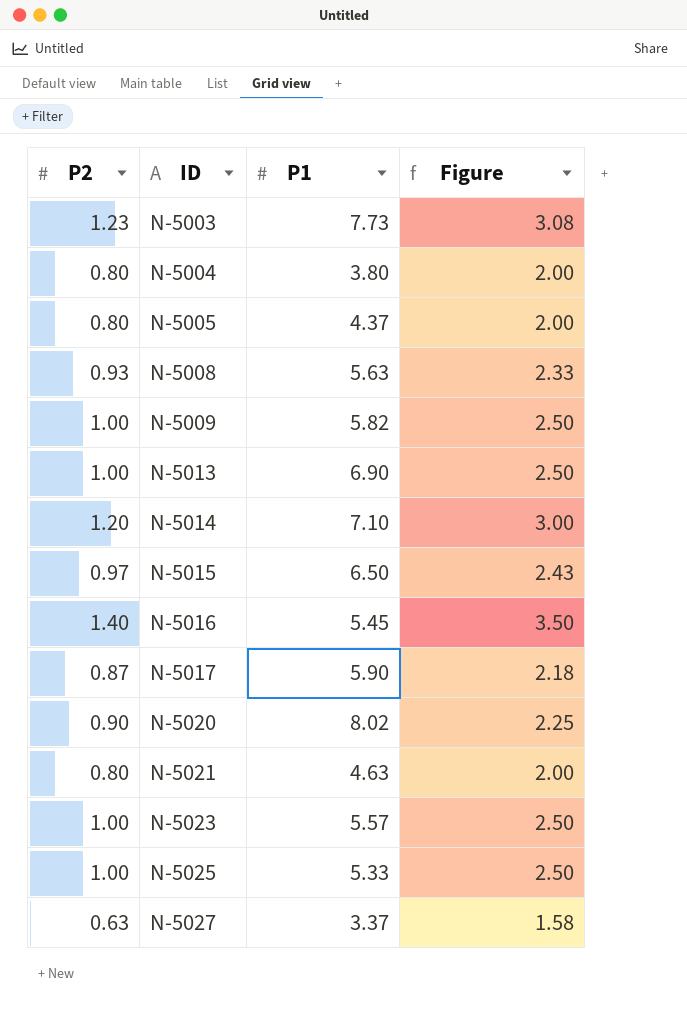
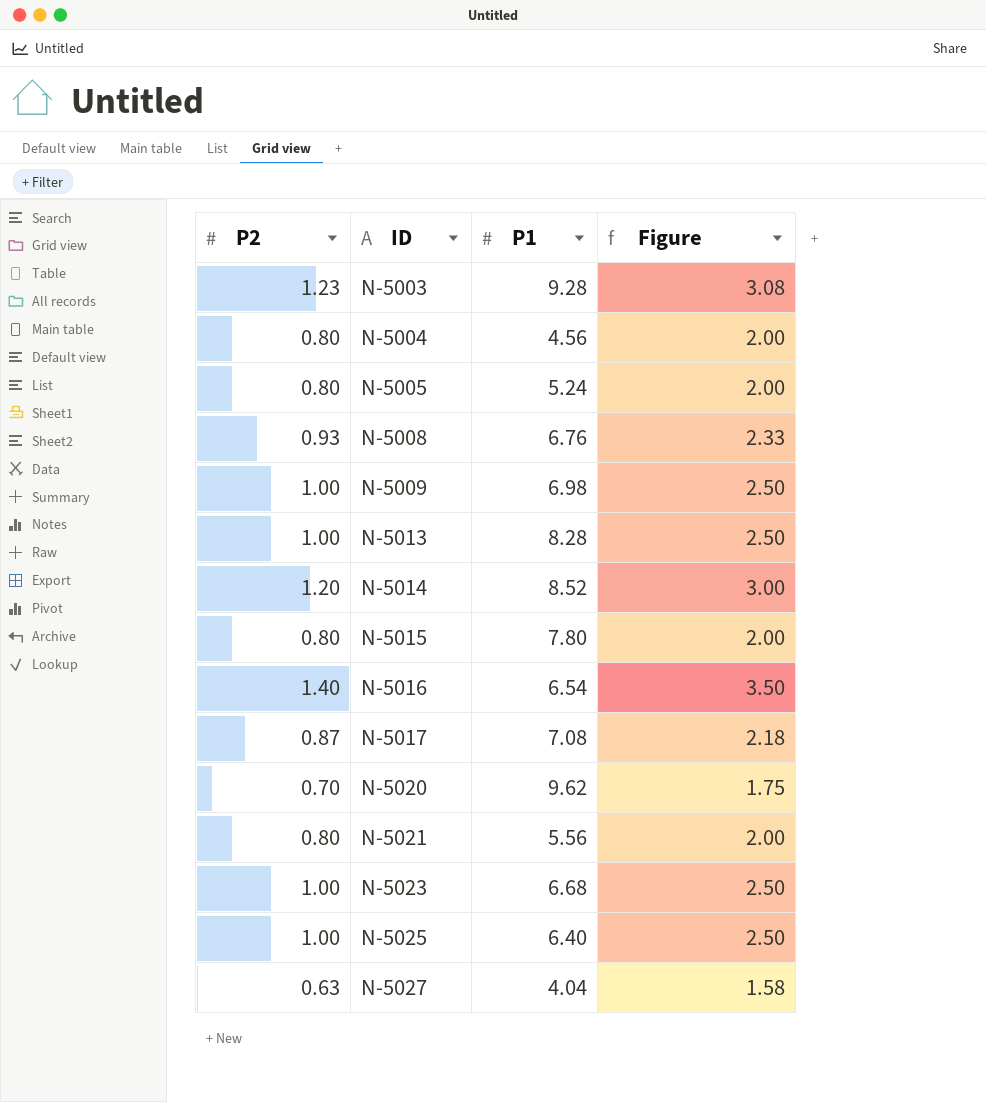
N-5003 | P1: 7.73 -> 9.28
N-5004 | P1: 3.80 -> 4.56
N-5005 | P1: 4.37 -> 5.24
N-5008 | P1: 5.63 -> 6.76
N-5009 | P1: 5.82 -> 6.98
N-5013 | P1: 6.90 -> 8.28
N-5014 | P1: 7.10 -> 8.52
N-5015 | P2: 0.97 -> 0.80
N-5015 | P1: 6.50 -> 7.80
N-5015 | Figure: 2.43 -> 2.00
N-5016 | P1: 5.45 -> 6.54
N-5017 | P1: 5.90 -> 7.08
N-5020 | P2: 0.90 -> 0.70
N-5020 | P1: 8.02 -> 9.62
N-5020 | Figure: 2.25 -> 1.75
N-5021 | P1: 4.63 -> 5.56
N-5023 | P1: 5.57 -> 6.68
N-5025 | P1: 5.33 -> 6.40
N-5027 | P1: 3.37 -> 4.04

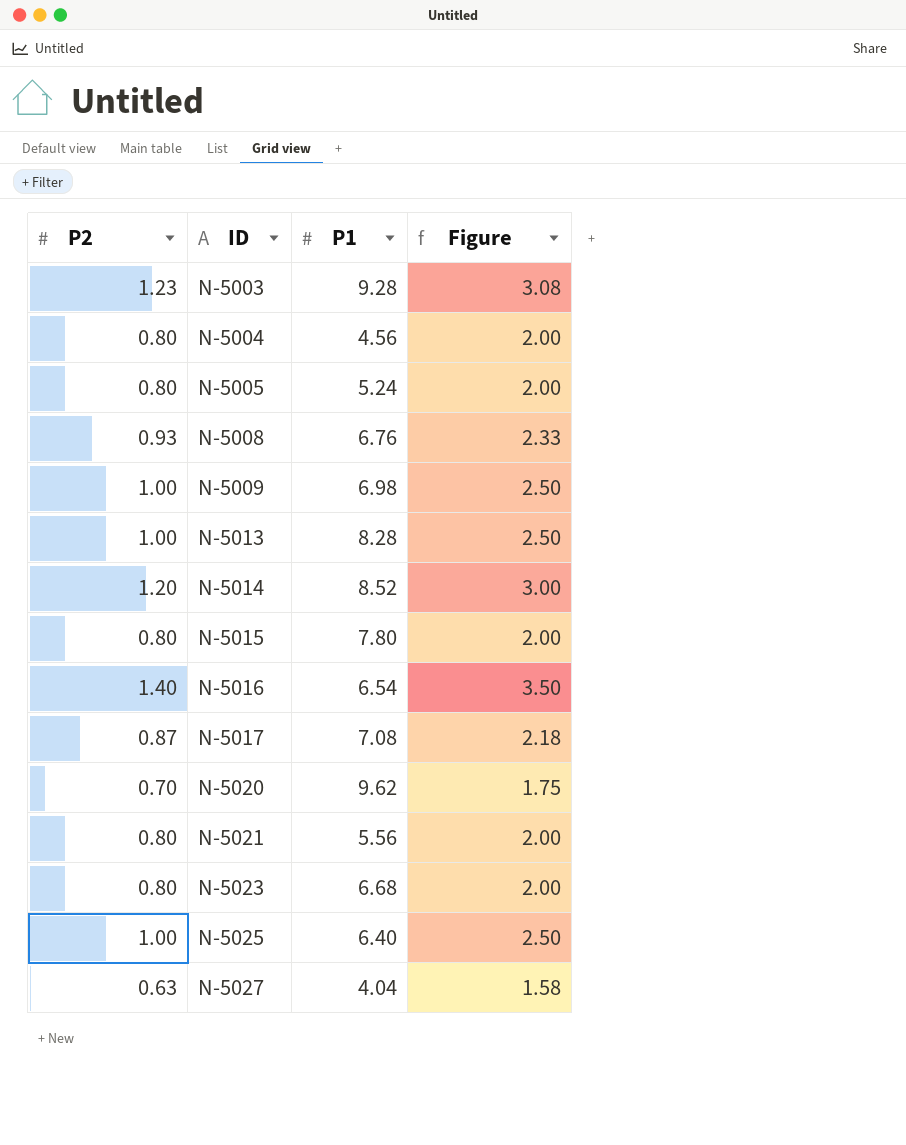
N-5023 | P2: 1.00 -> 0.80
N-5023 | Figure: 2.50 -> 2.00

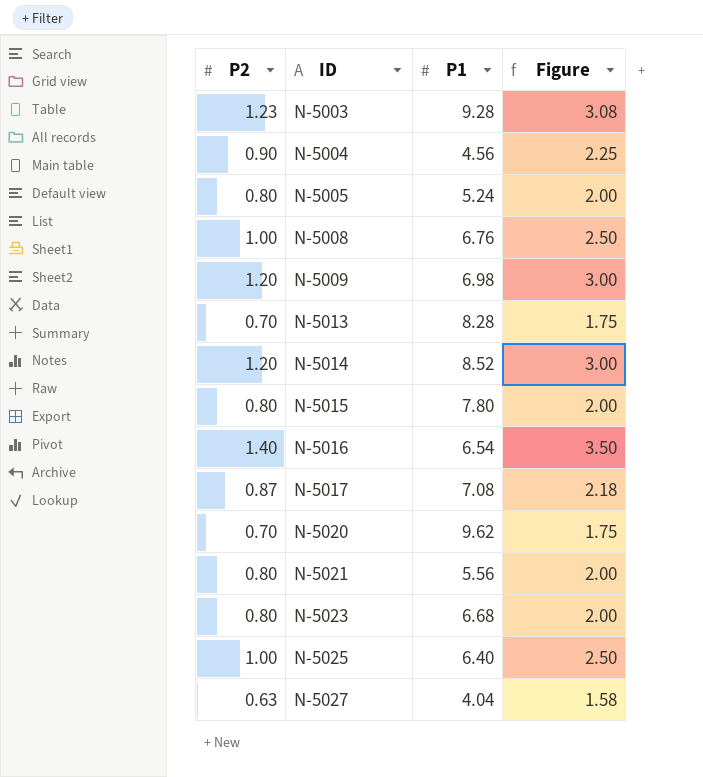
N-5004 | P2: 0.80 -> 0.90
N-5004 | Figure: 2.00 -> 2.25
N-5008 | P2: 0.93 -> 1.00
N-5008 | Figure: 2.33 -> 2.50
N-5009 | P2: 1.00 -> 1.20
N-5009 | Figure: 2.50 -> 3.00
N-5013 | P2: 1.00 -> 0.70
N-5013 | Figure: 2.50 -> 1.75

